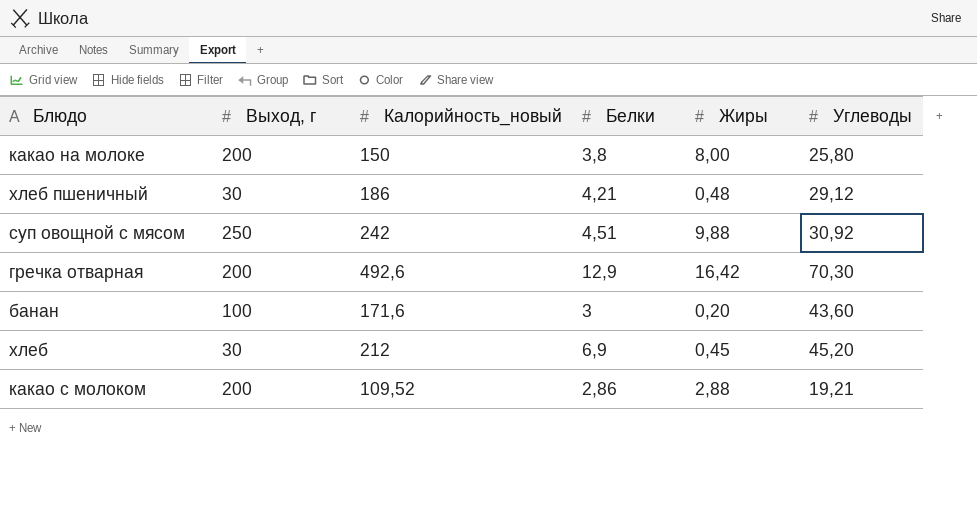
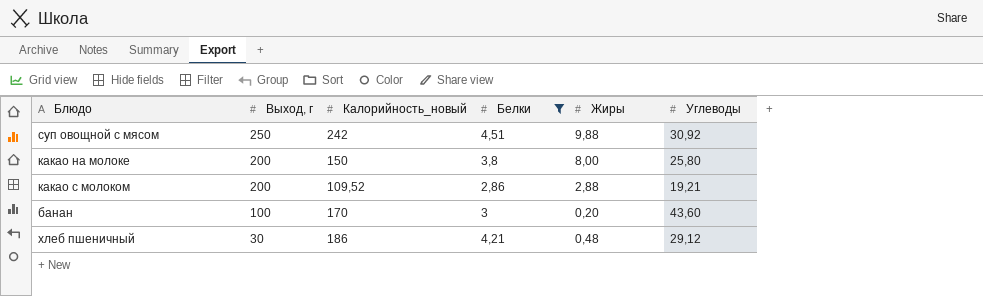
filter: none -> Белки <= 4,51
row order: none -> Выход, г descending
банан | Калорийность_новый: 171,6 -> 170

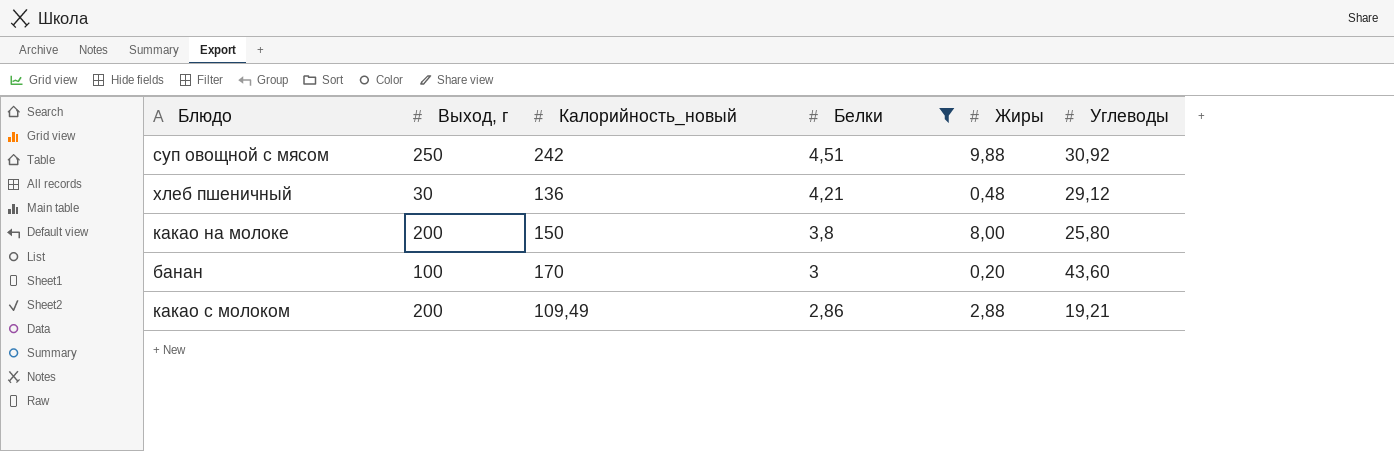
row order: Выход, г descending -> Белки descending
хлеб пшеничный | Калорийность_новый: 186 -> 136
какао с молоком | Калорийность_новый: 109,52 -> 109,49

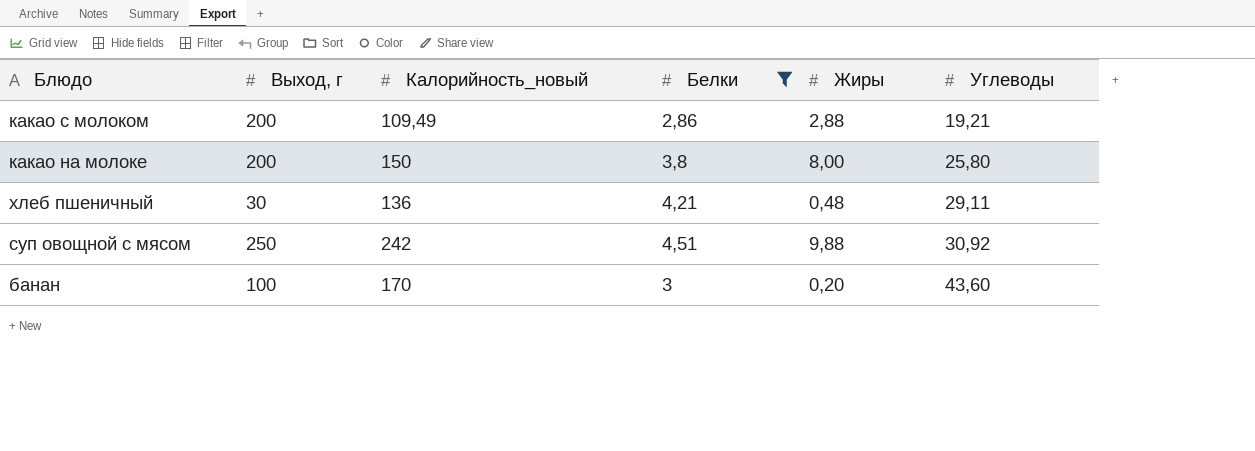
row order: Белки descending -> Углеводы ascending
хлеб пшеничный | Углеводы: 29,12 -> 29,11

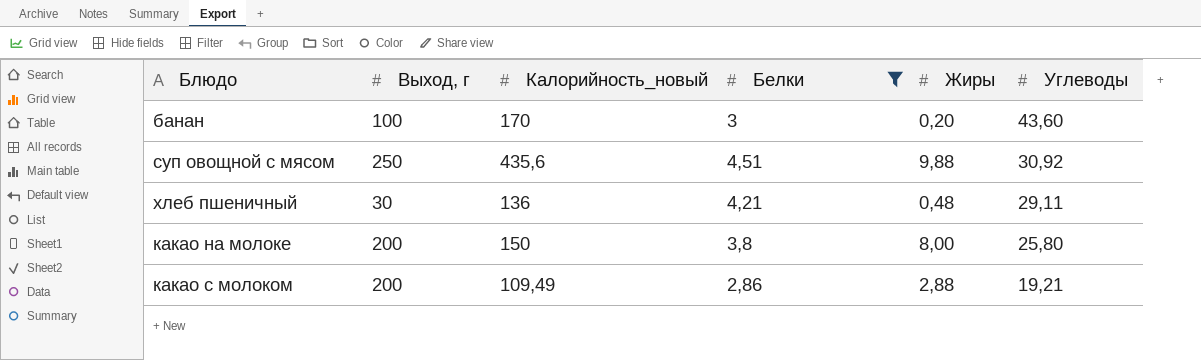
row order: Углеводы ascending -> Углеводы descending
суп овощной с мясом | Калорийность_новый: 242 -> 435,6

